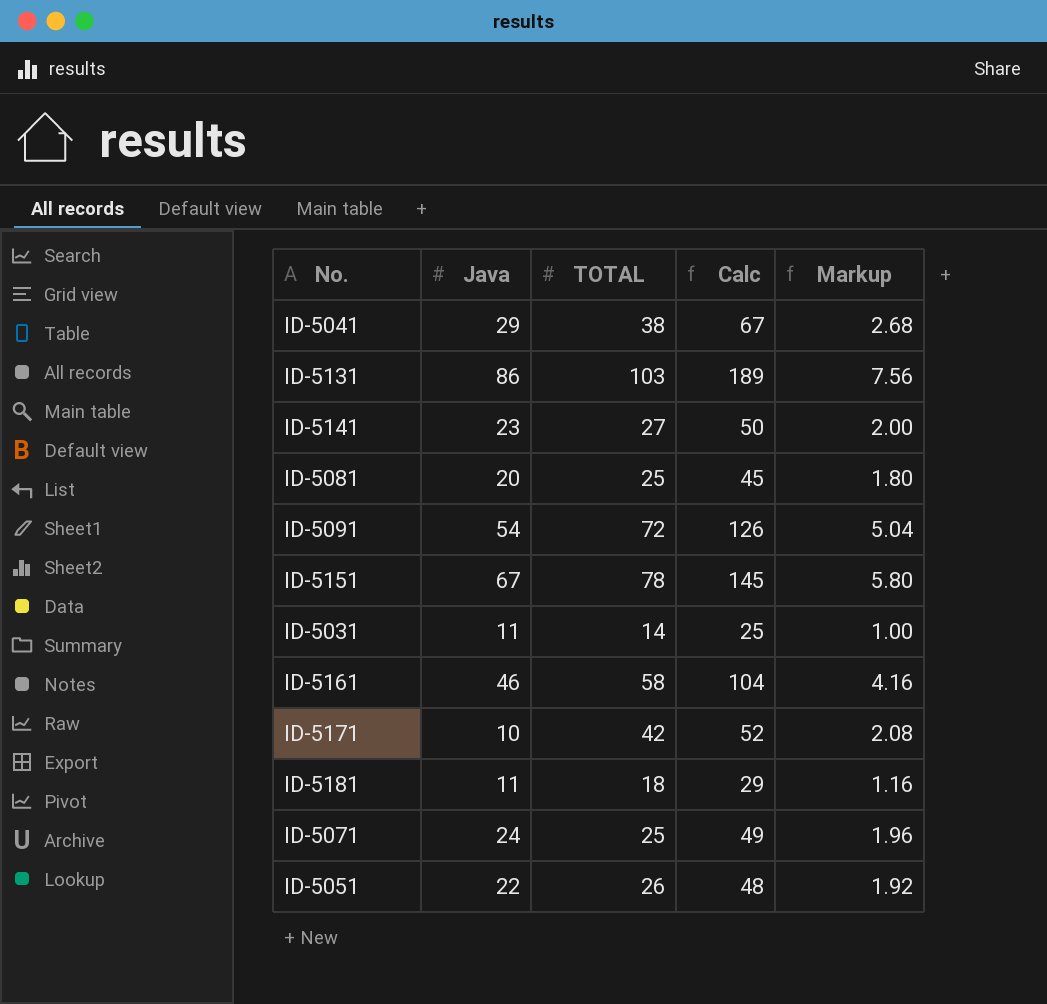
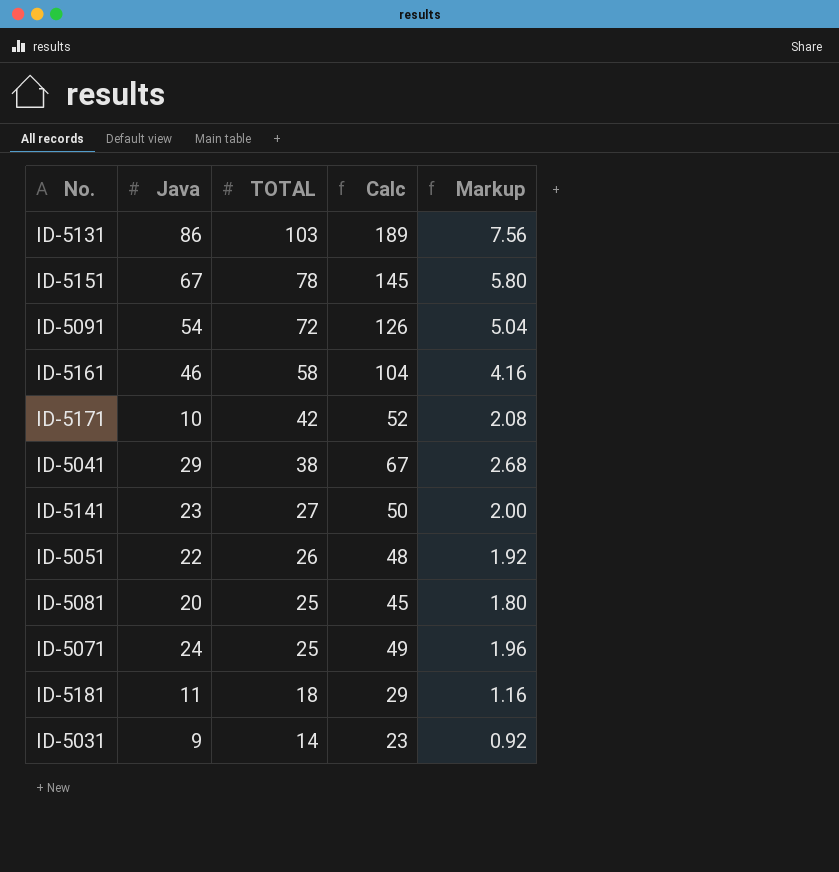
row order: none -> TOTAL descending
ID-5031 | Java: 11 -> 9
ID-5031 | Calc: 25 -> 23
ID-5031 | Markup: 1.00 -> 0.92

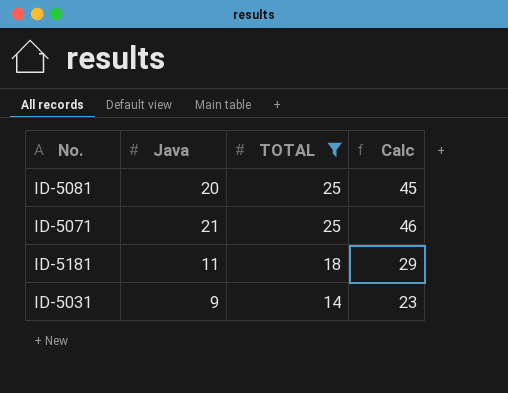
filter: none -> TOTAL <= 25
column Markup | formula: [Calc] * 0.04 -> none
ID-5071 | Java: 24 -> 21
ID-5071 | Calc: 49 -> 46

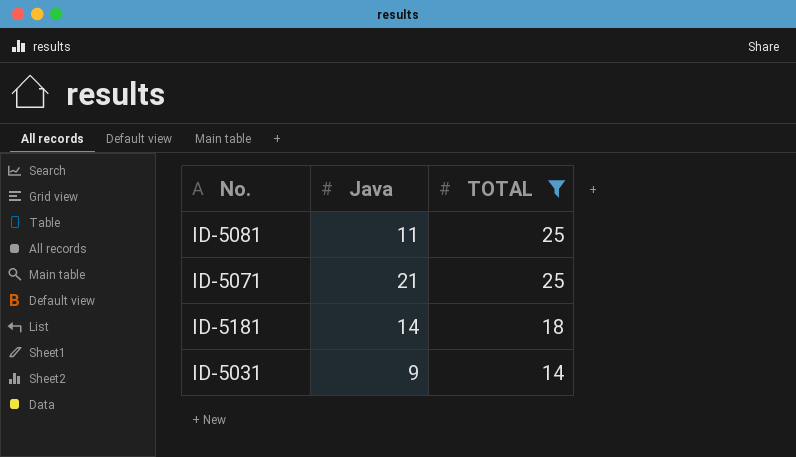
column Calc | formula: [Java] + [TOTAL] -> none
ID-5081 | Java: 20 -> 11
ID-5181 | Java: 11 -> 14

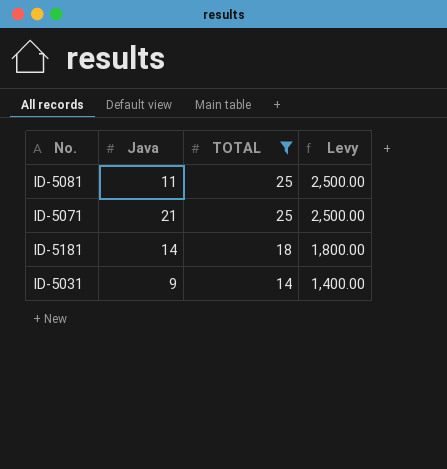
column Levy | formula: none -> [TOTAL] * 100

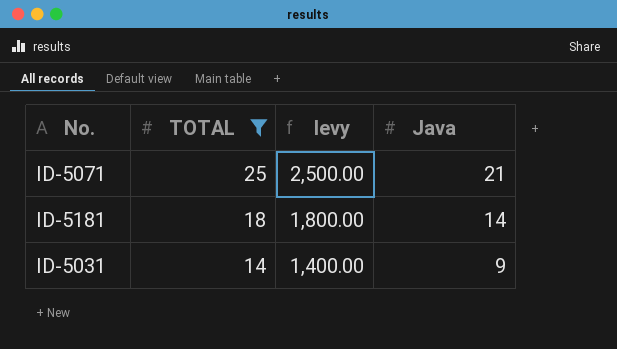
column name: Levy -> levy
column Java | position: 2 -> 4
row ID-5081: 11 | 25 | 2,500.00 -> none

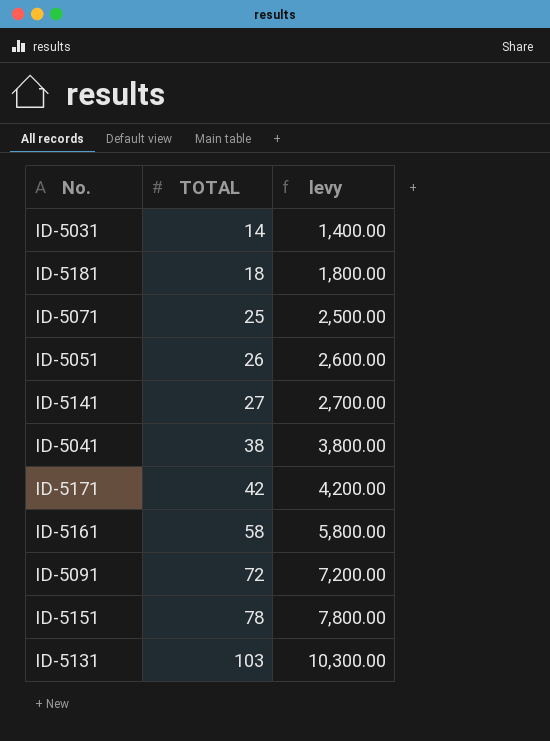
filter: TOTAL <= 25 -> none
row order: TOTAL descending -> TOTAL ascending
column Java | position: 4 -> none

